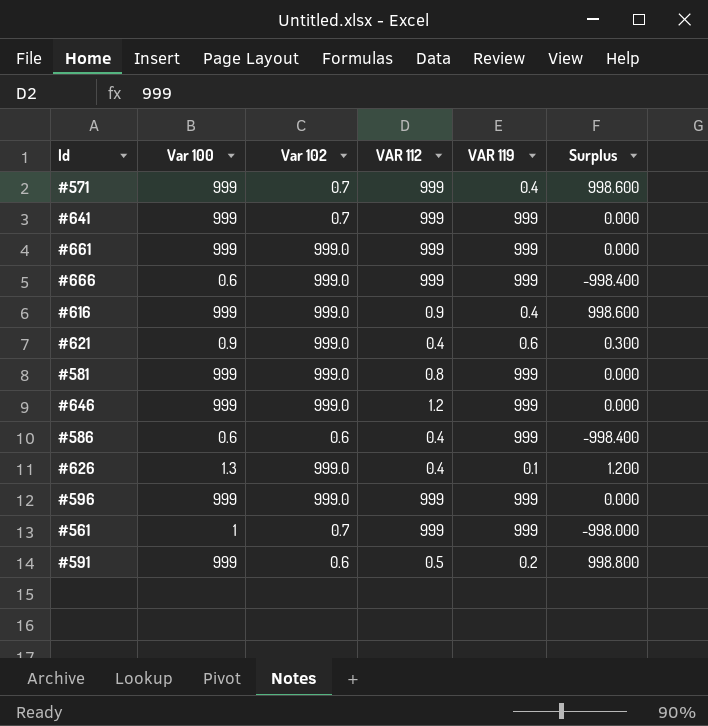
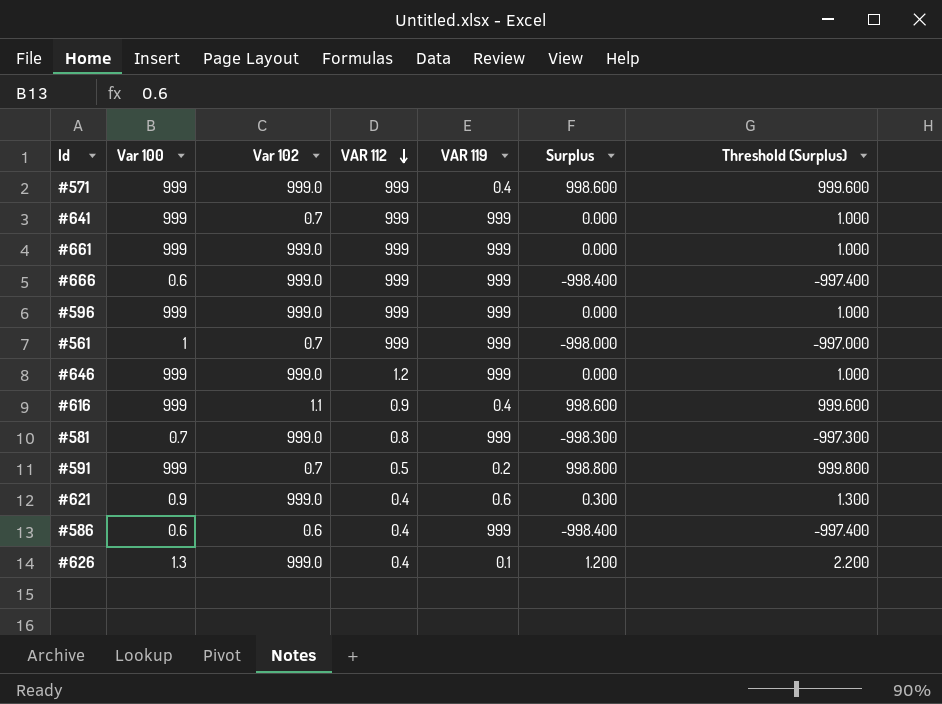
row order: none -> VAR 112 descending
column Threshold (Surplus) | formula: none -> [Surplus] + 1
#571 | Var 102: 0.7 -> 999.0
#616 | Var 102: 999.0 -> 1.1
#581 | Var 100: 999 -> 0.7
#581 | Surplus: 0.000 -> -998.300
#591 | Var 102: 0.6 -> 0.7

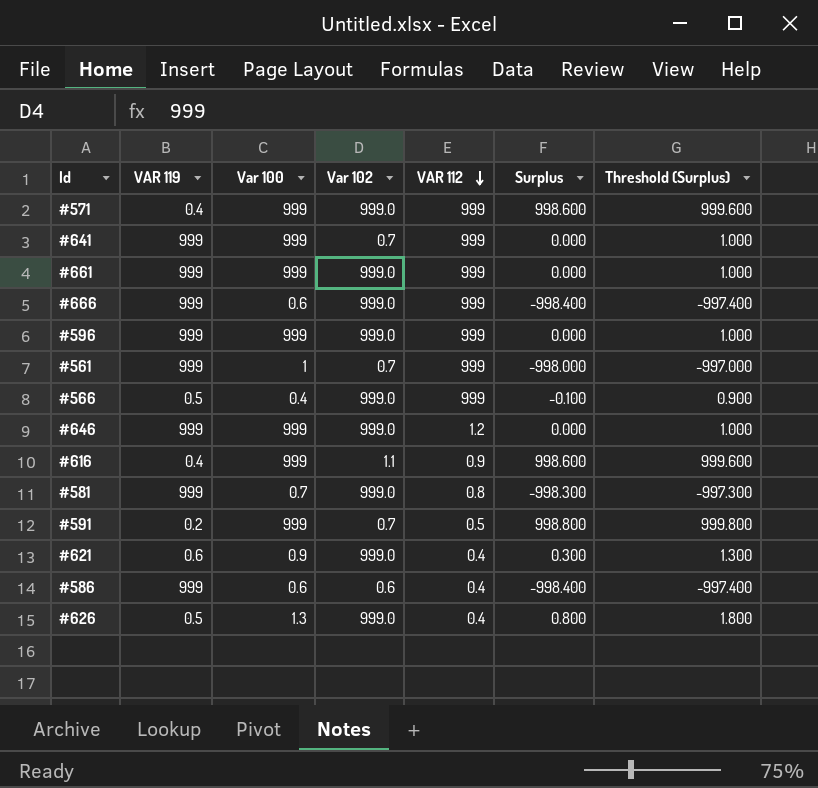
column VAR 119 | position: 5 -> 2
row #566: none -> 0.5 | 0.4 | 999.0 | 999 | -0.100 | 0.900
#626 | VAR 119: 0.1 -> 0.5
#626 | Surplus: 1.200 -> 0.800
#626 | Threshold (Surplus): 2.200 -> 1.800

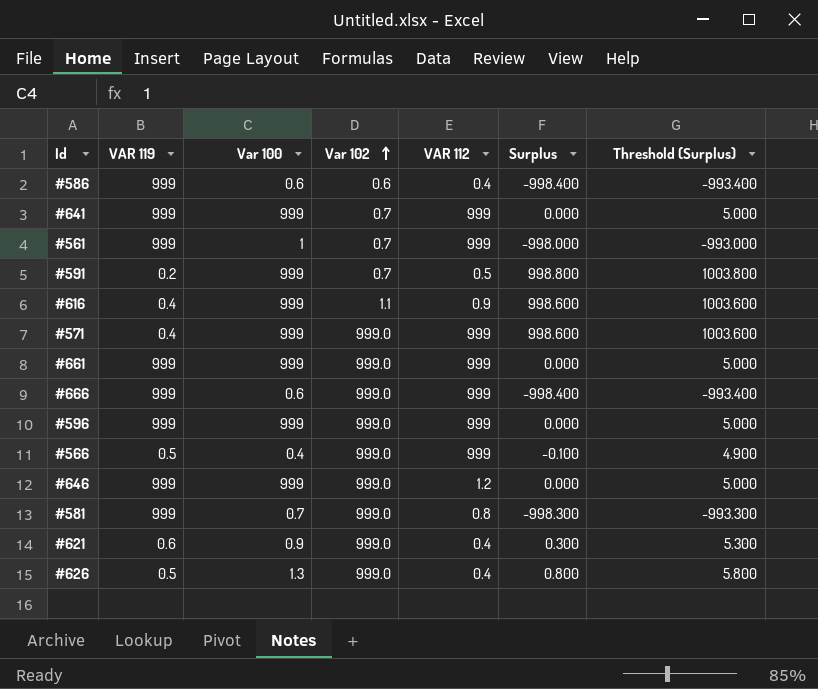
row order: VAR 112 descending -> Var 102 ascending
column Threshold (Surplus) | formula: [Surplus] + 1 -> [Surplus] + 5

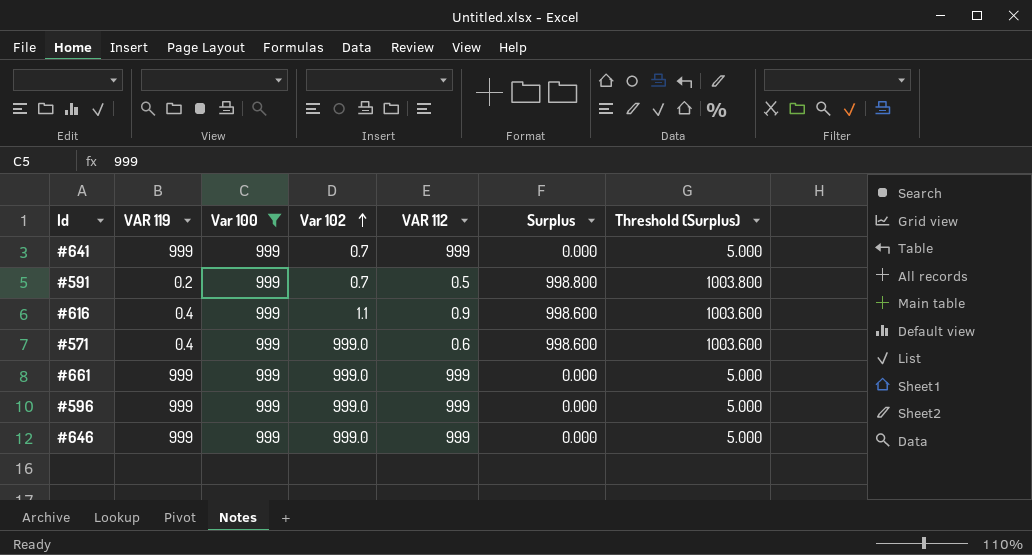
filter: none -> Var 100 = 999
#571 | VAR 112: 999 -> 0.6
#646 | VAR 112: 1.2 -> 999

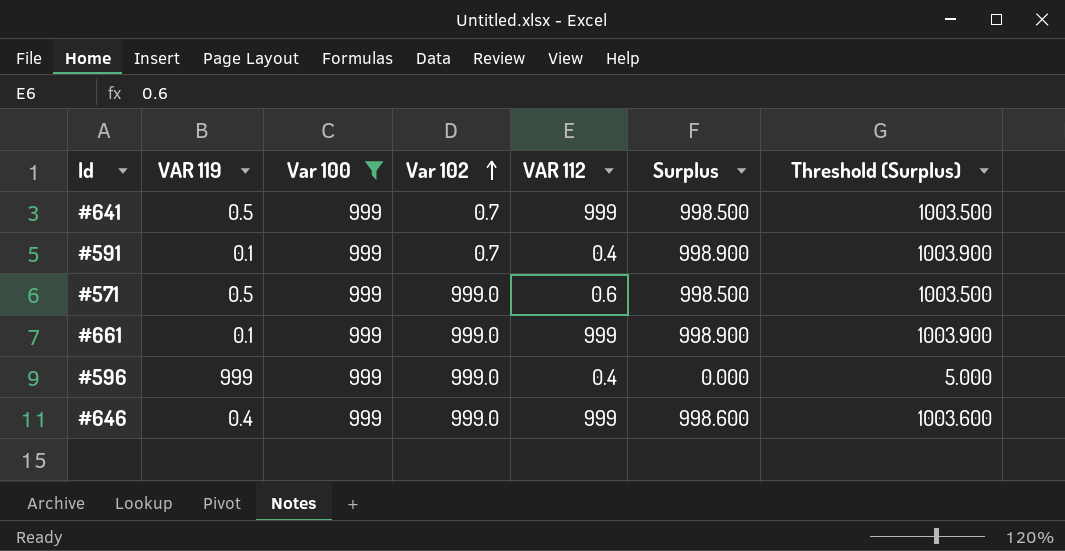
row #616: 0.4 | 999 | 1.1 | 0.9 | 998.600 | 1003.600 -> none
#641 | VAR 119: 999 -> 0.5
#641 | Surplus: 0.000 -> 998.500
#641 | Threshold (Surplus): 5.000 -> 1003.500
#591 | VAR 119: 0.2 -> 0.1
#591 | VAR 112: 0.5 -> 0.4
#591 | Surplus: 998.800 -> 998.900
#591 | Threshold (Surplus): 1003.800 -> 1003.900
#571 | VAR 119: 0.4 -> 0.5
#571 | Surplus: 998.600 -> 998.500
#571 | Threshold (Surplus): 1003.600 -> 1003.500
#661 | VAR 119: 999 -> 0.1
#661 | Surplus: 0.000 -> 998.900
#661 | Threshold (Surplus): 5.000 -> 1003.900
#596 | VAR 112: 999 -> 0.4
#646 | VAR 119: 999 -> 0.4
#646 | Surplus: 0.000 -> 998.600
#646 | Threshold (Surplus): 5.000 -> 1003.600

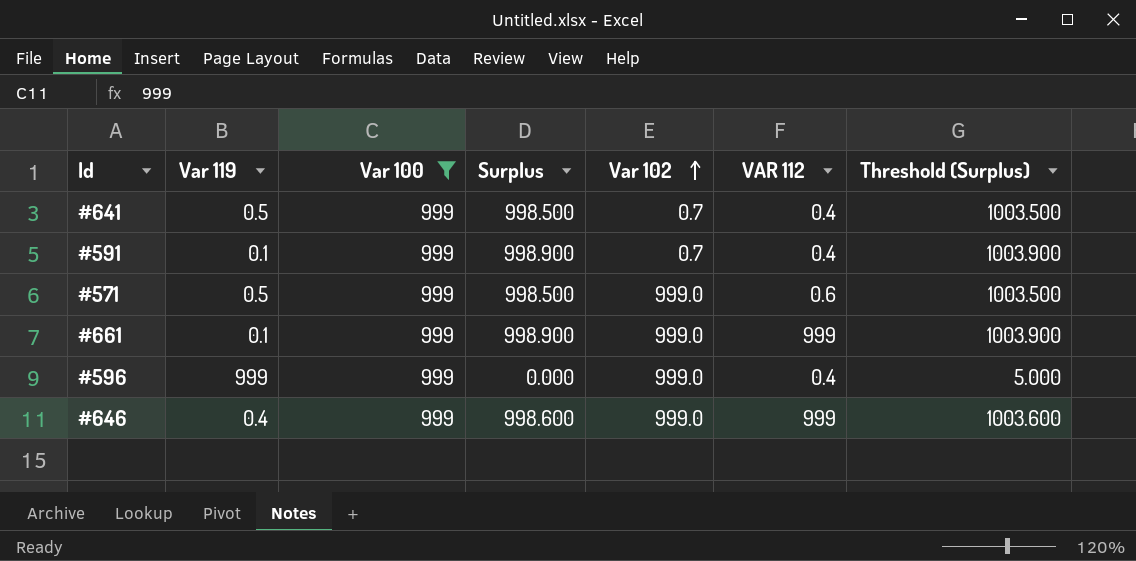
column name: VAR 119 -> Var 119
column Surplus | position: 6 -> 4
#641 | VAR 112: 999 -> 0.4

